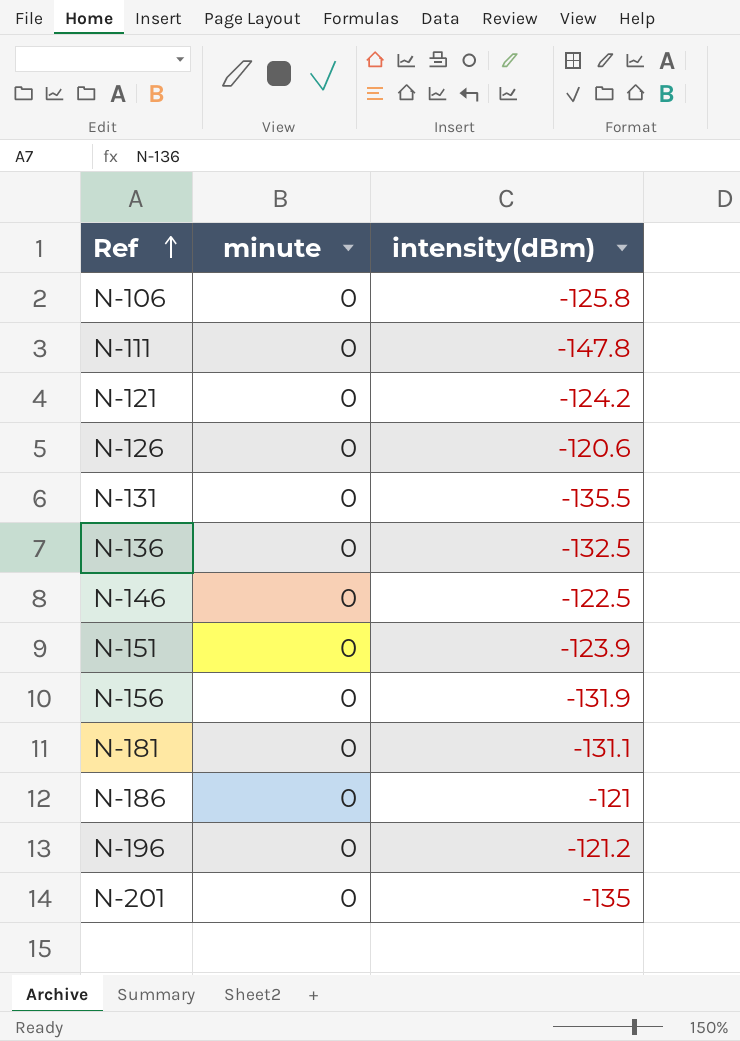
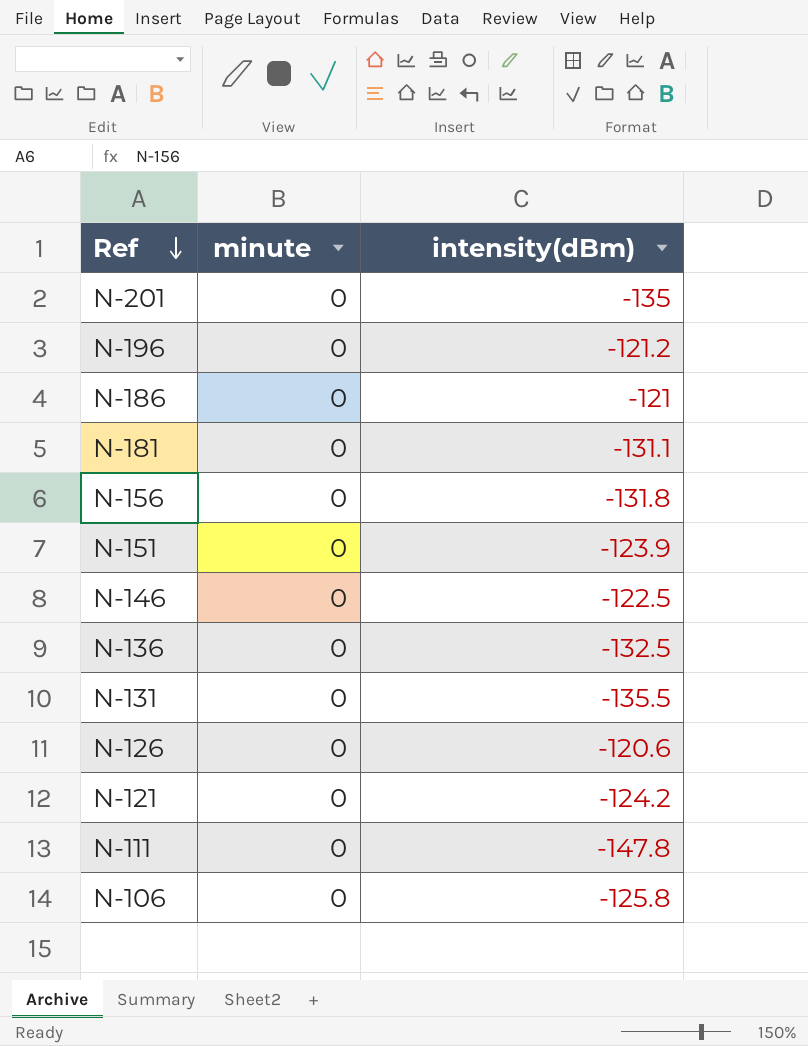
row order: Ref ascending -> Ref descending
N-156 | intensity(dBm): -131.9 -> -131.8

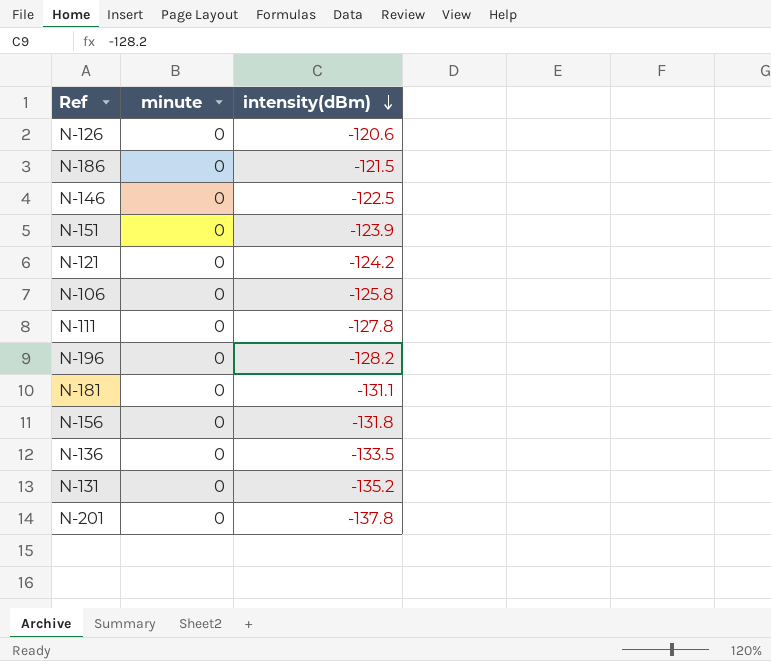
row order: Ref descending -> intensity(dBm) descending
N-186 | intensity(dBm): -121 -> -121.5
N-111 | intensity(dBm): -147.8 -> -127.8
N-196 | intensity(dBm): -121.2 -> -128.2
N-136 | intensity(dBm): -132.5 -> -133.5
N-131 | intensity(dBm): -135.5 -> -135.2
N-201 | intensity(dBm): -135 -> -137.8

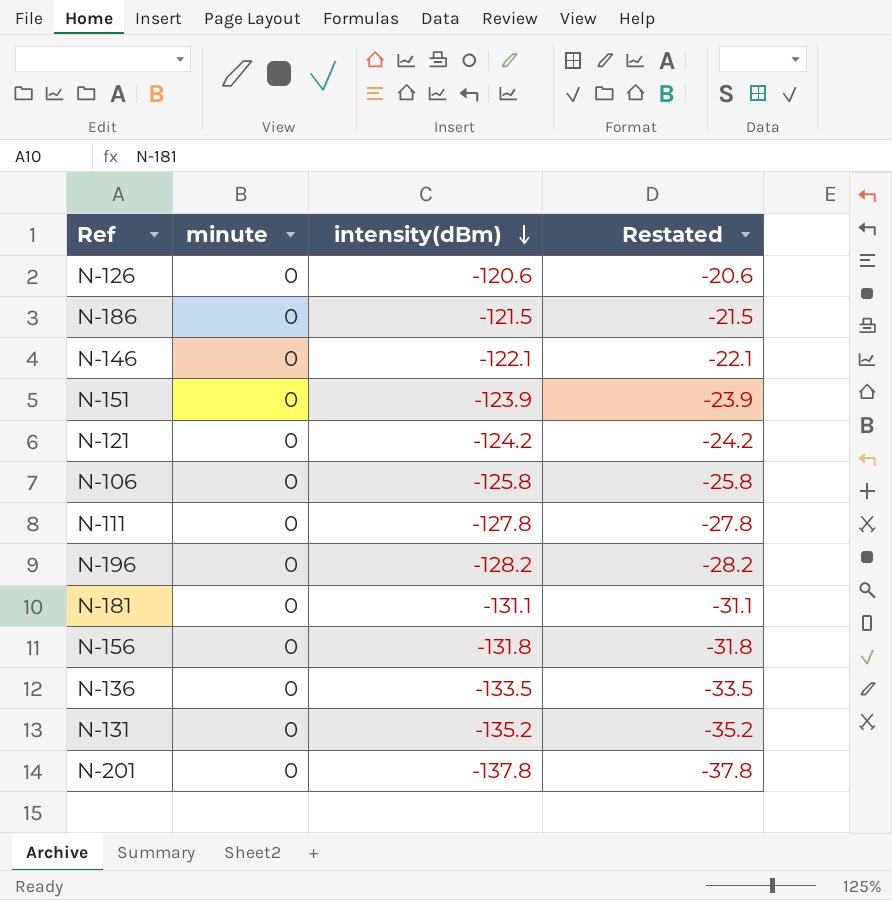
column Restated | formula: none -> [intensity(dBm)] + 100
N-146 | intensity(dBm): -122.5 -> -122.1

